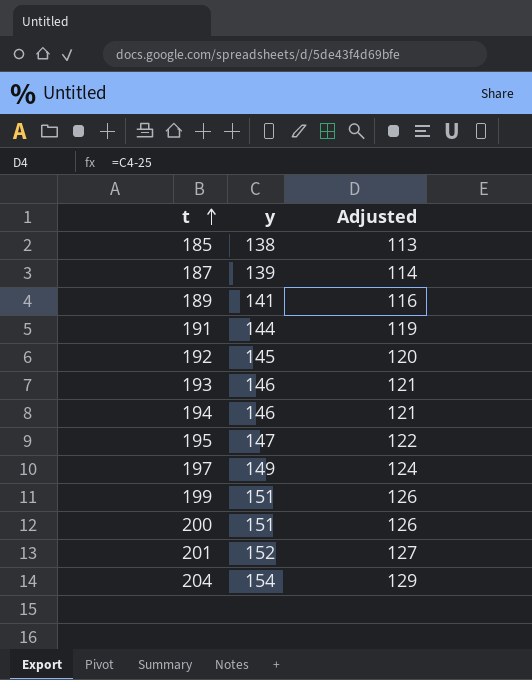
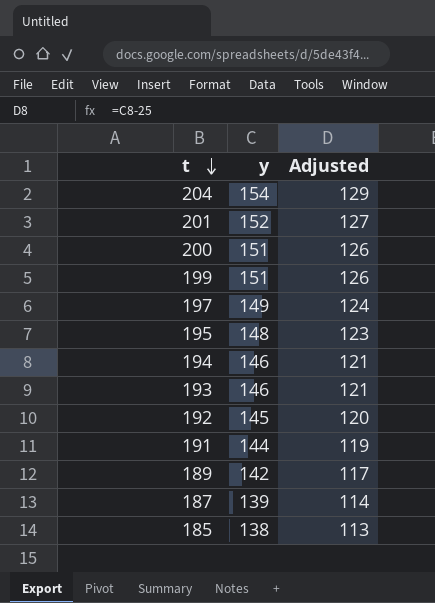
row order: t ascending -> t descending
195 | y: 147 -> 148
195 | Adjusted: 122 -> 123
189 | y: 141 -> 142
189 | Adjusted: 116 -> 117

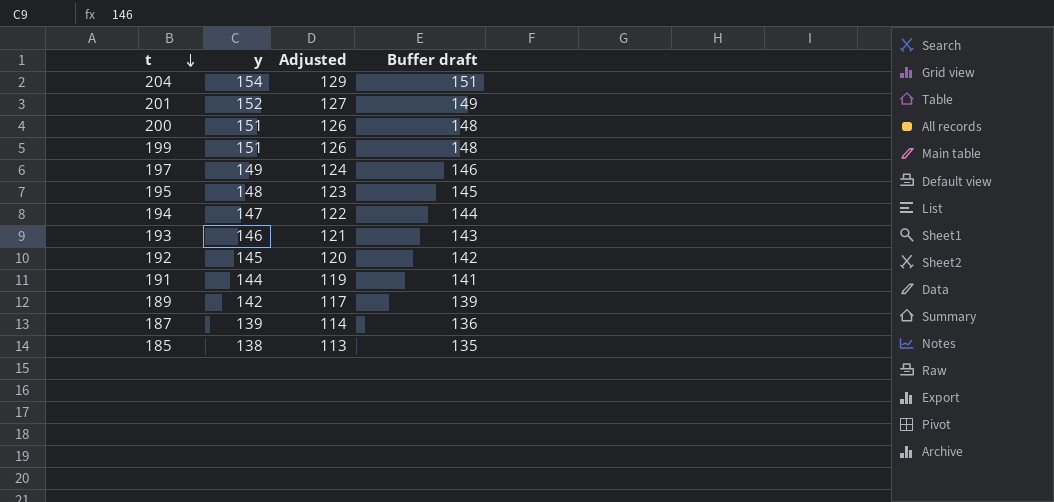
column Buffer draft | formula: none -> [y] - 3
194 | y: 146 -> 147
194 | Adjusted: 121 -> 122

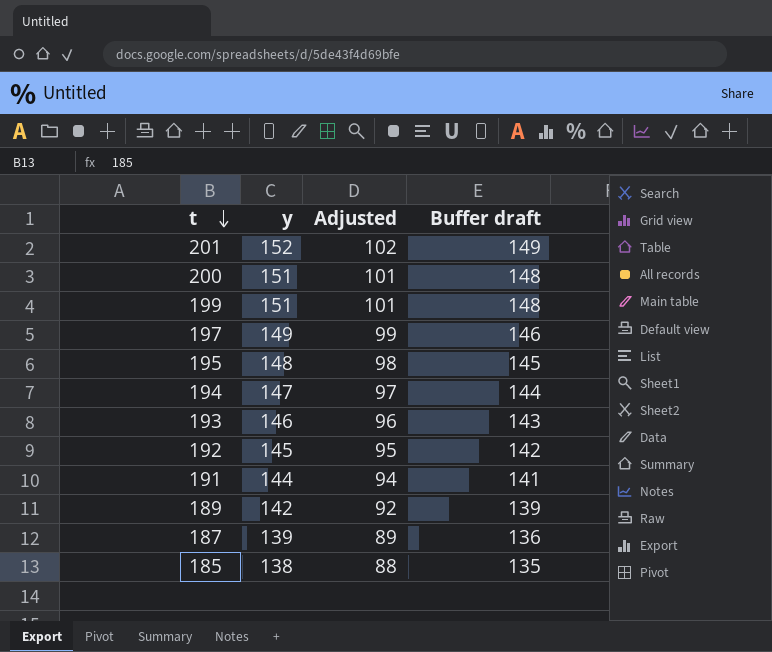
column Adjusted | formula: [y] - 25 -> [y] - 50
row 204: 154 | 129 | 151 -> none

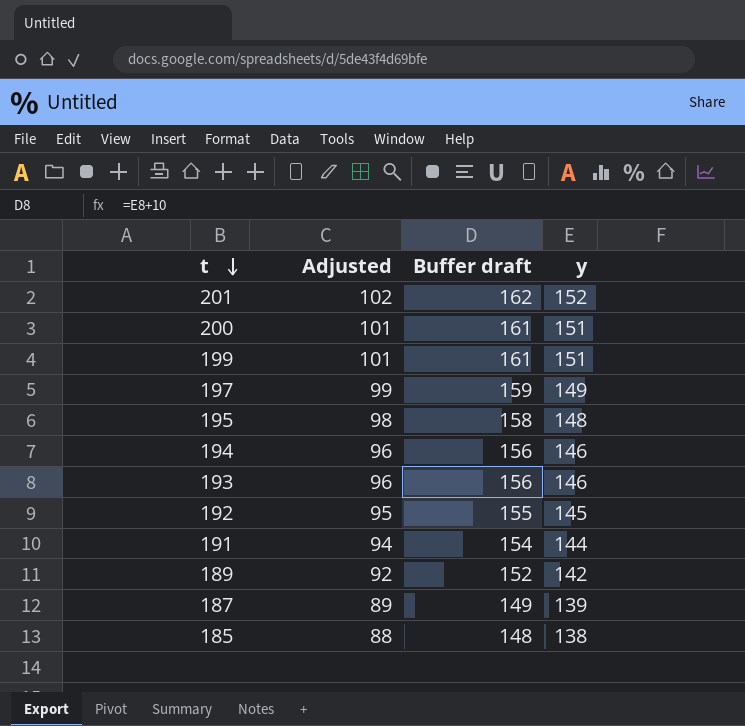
column Buffer draft | formula: [y] - 3 -> [y] + 10
column y | position: 2 -> 4
194 | Adjusted: 97 -> 96
194 | y: 147 -> 146

